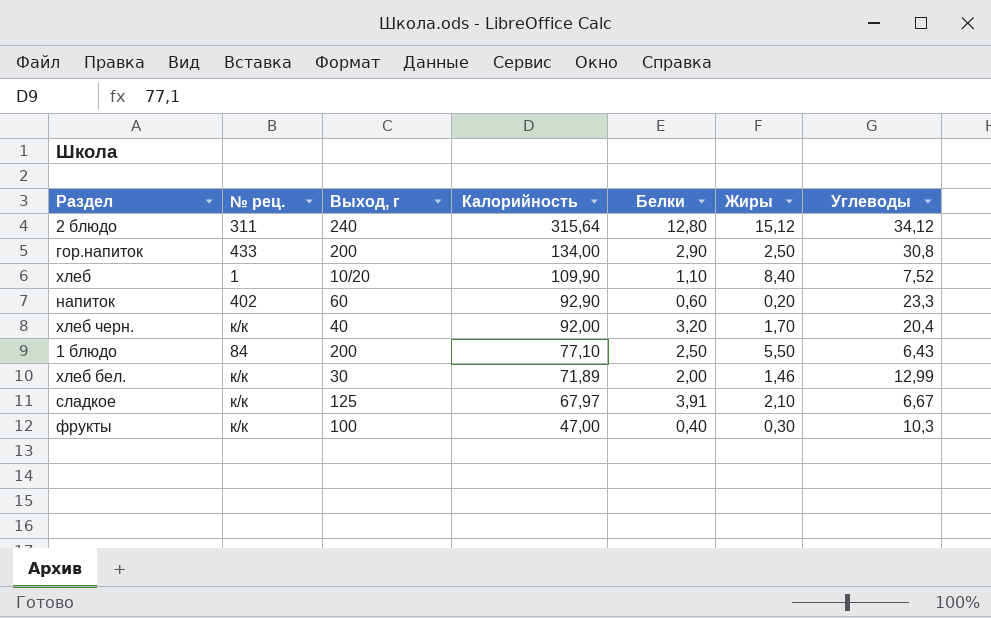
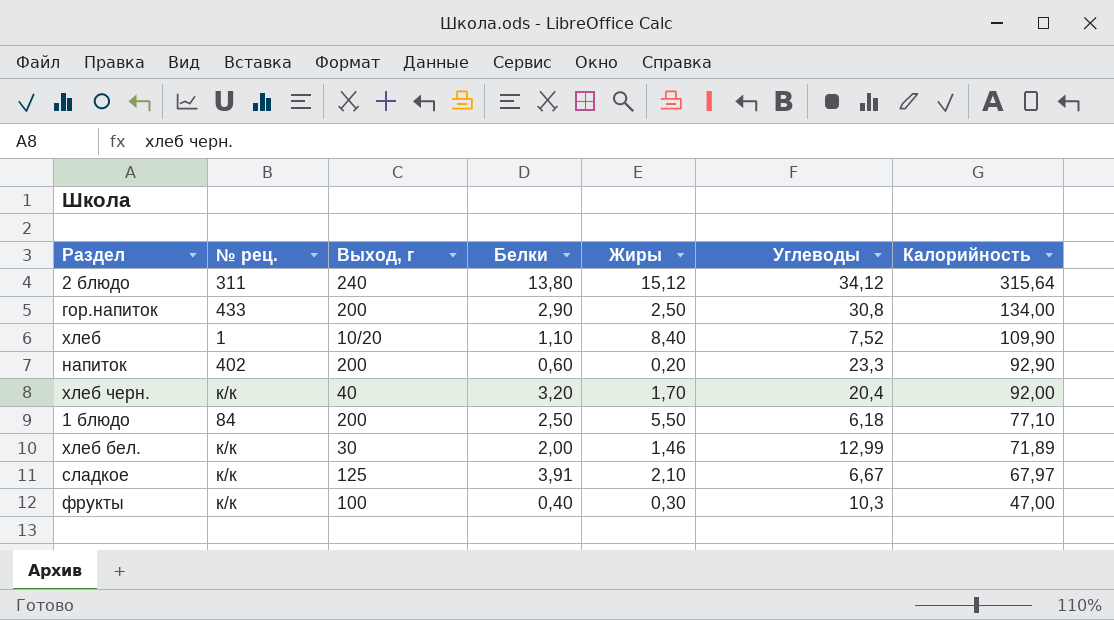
column Калорийность | position: 4 -> 7
2 блюдо | Белки: 12,80 -> 13,80
напиток | Выход, г: 60 -> 200
1 блюдо | Углеводы: 6,43 -> 6,18

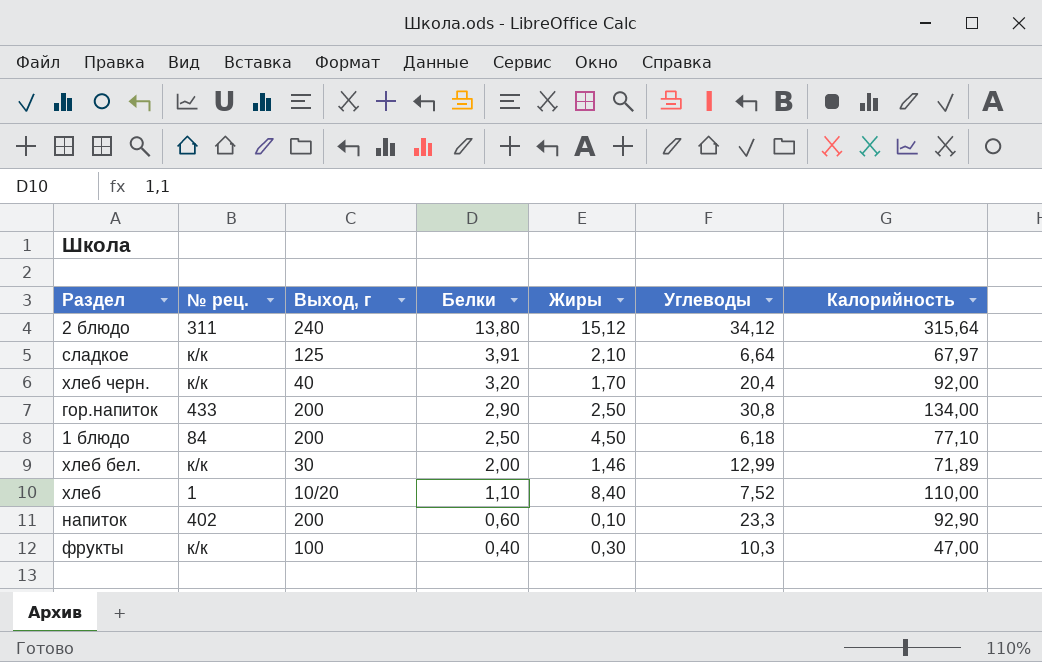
row order: Калорийность descending -> Белки descending
сладкое | Углеводы: 6,67 -> 6,64
1 блюдо | Жиры: 5,50 -> 4,50
хлеб | Калорийность: 109,90 -> 110,00
напиток | Жиры: 0,20 -> 0,10

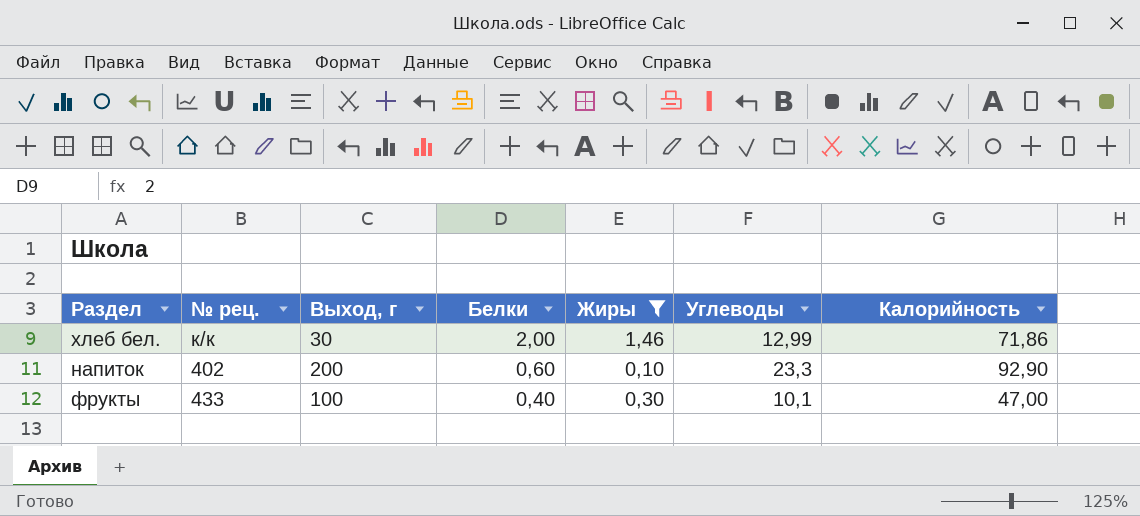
filter: none -> Жиры <= 1,46
хлеб бел. | Калорийность: 71,89 -> 71,86
фрукты | № рец.: к/к -> 433
фрукты | Углеводы: 10,3 -> 10,1

